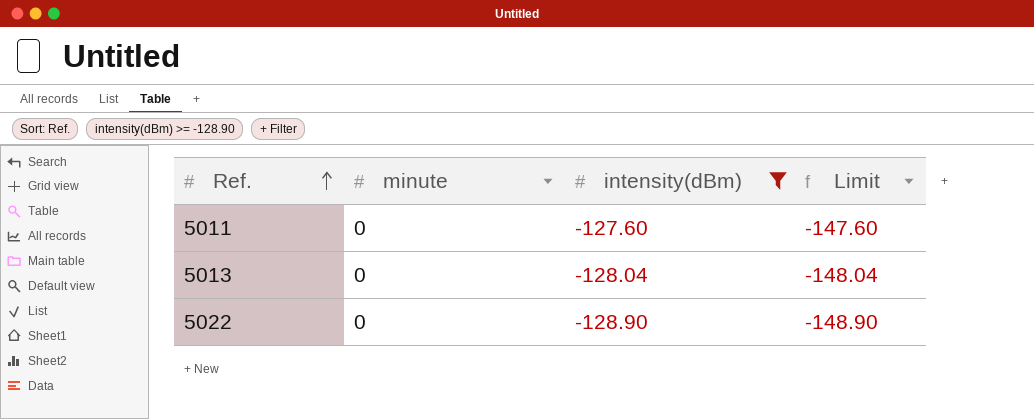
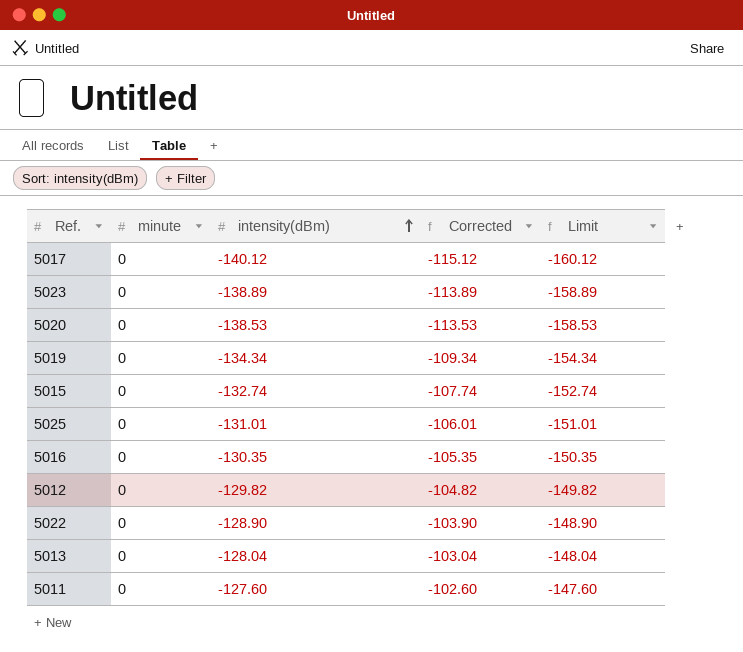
filter: intensity(dBm) >= -128.90 -> none
row order: Ref. ascending -> intensity(dBm) ascending
column Corrected | formula: none -> [intensity(dBm)] + 25

